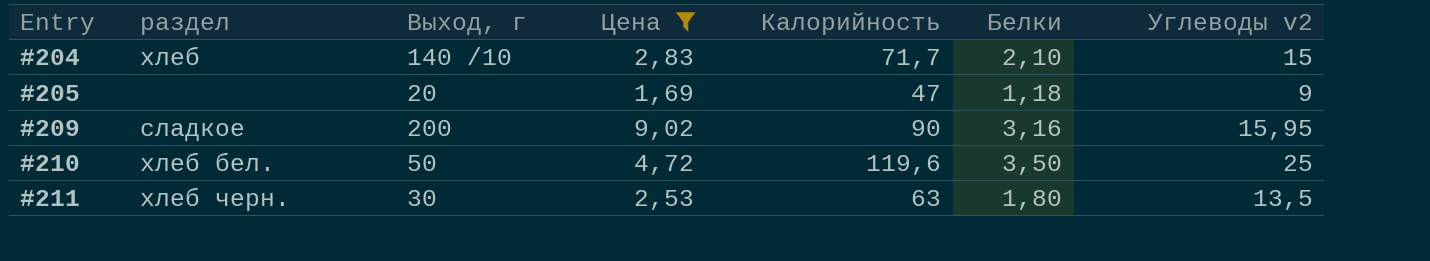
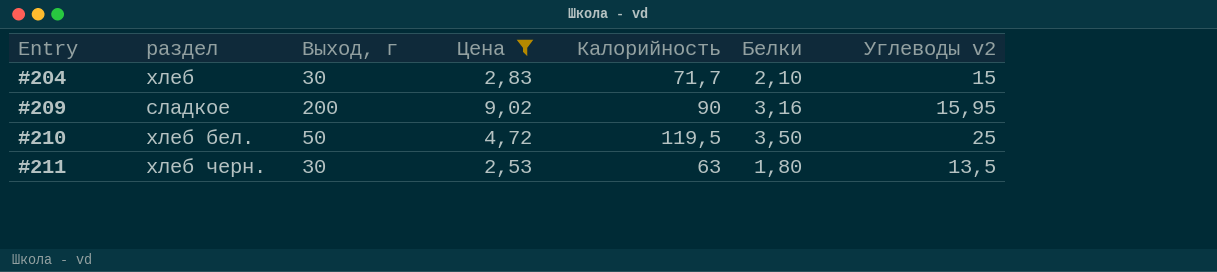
row #205: none | 20 | 1,69 | 47 | 1,18 | 9 -> none
#204 | Выход, г: 140 /10 -> 30
#210 | Калорийность: 119,6 -> 119,5

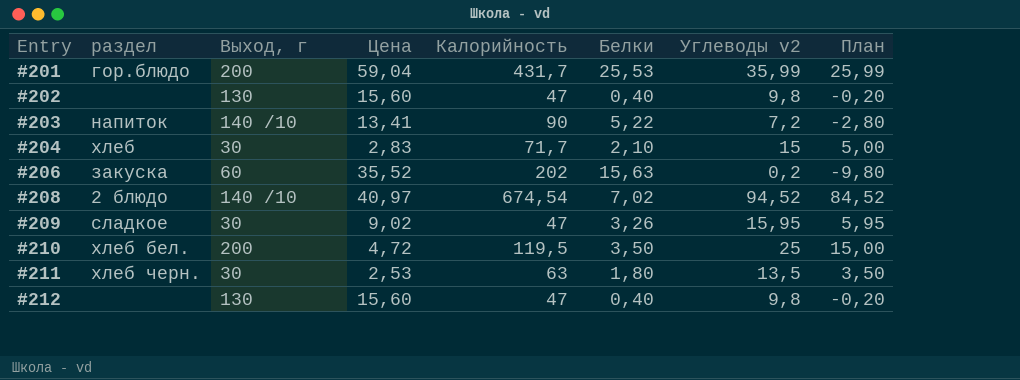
filter: Цена <= 9,02 -> none
column План | formula: none -> [Углеводы v2] - 10
#209 | Выход, г: 200 -> 30
#209 | Калорийность: 90 -> 47
#209 | Белки: 3,16 -> 3,26
#210 | Выход, г: 50 -> 200

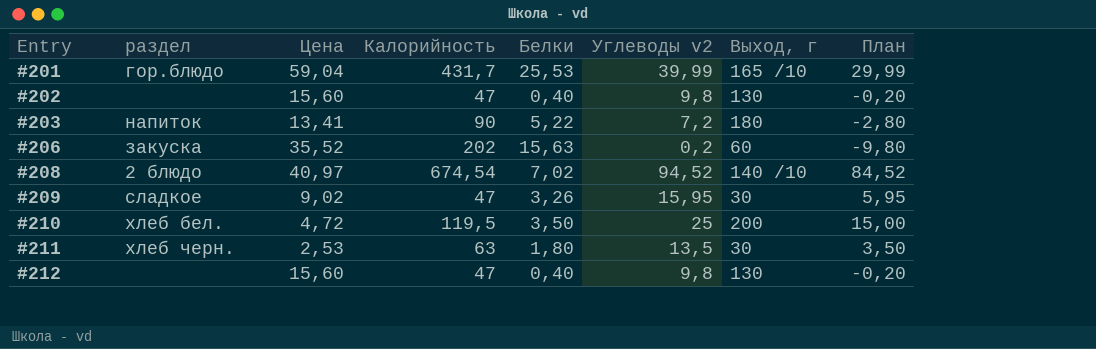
column Выход, г | position: 3 -> 7
row #204: хлеб | 30 | 2,83 | 71,7 | 2,10 | 15 | 5,00 -> none
#201 | Углеводы v2: 35,99 -> 39,99
#201 | Выход, г: 200 -> 165 /10
#201 | План: 25,99 -> 29,99
#203 | Выход, г: 140 /10 -> 180

